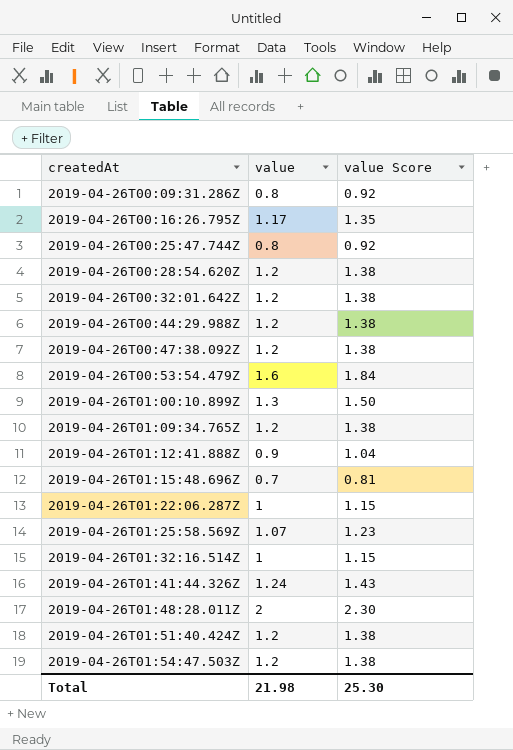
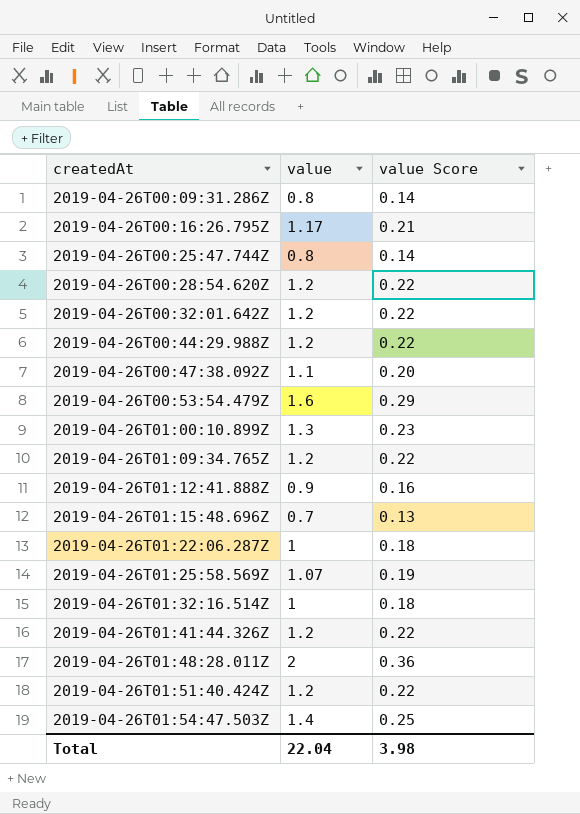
column value Score | formula: [value] * 1.15 -> [value] * 0.18
2019-04-26T00:47:38.092Z | value: 1.2 -> 1.1
2019-04-26T01:41:44.326Z | value: 1.24 -> 1.2
2019-04-26T01:54:47.503Z | value: 1.2 -> 1.4
Total | value: 21.98 -> 22.04
Total | value Score: 25.30 -> 3.98

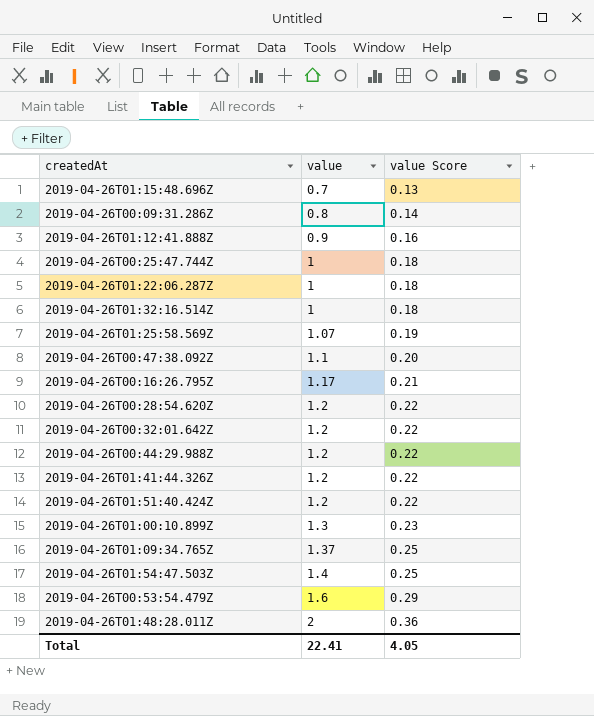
row order: createdAt ascending -> value ascending
2019-04-26T00:25:47.744Z | value: 0.8 -> 1
2019-04-26T00:25:47.744Z | value Score: 0.14 -> 0.18
2019-04-26T01:09:34.765Z | value: 1.2 -> 1.37
2019-04-26T01:09:34.765Z | value Score: 0.22 -> 0.25
Total | value: 22.04 -> 22.41
Total | value Score: 3.98 -> 4.05

